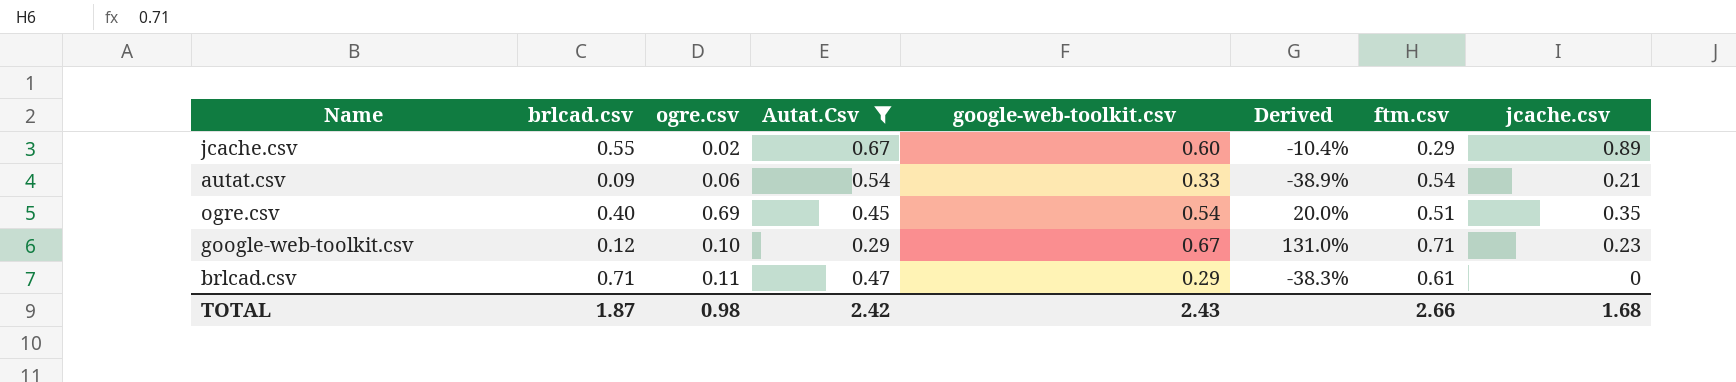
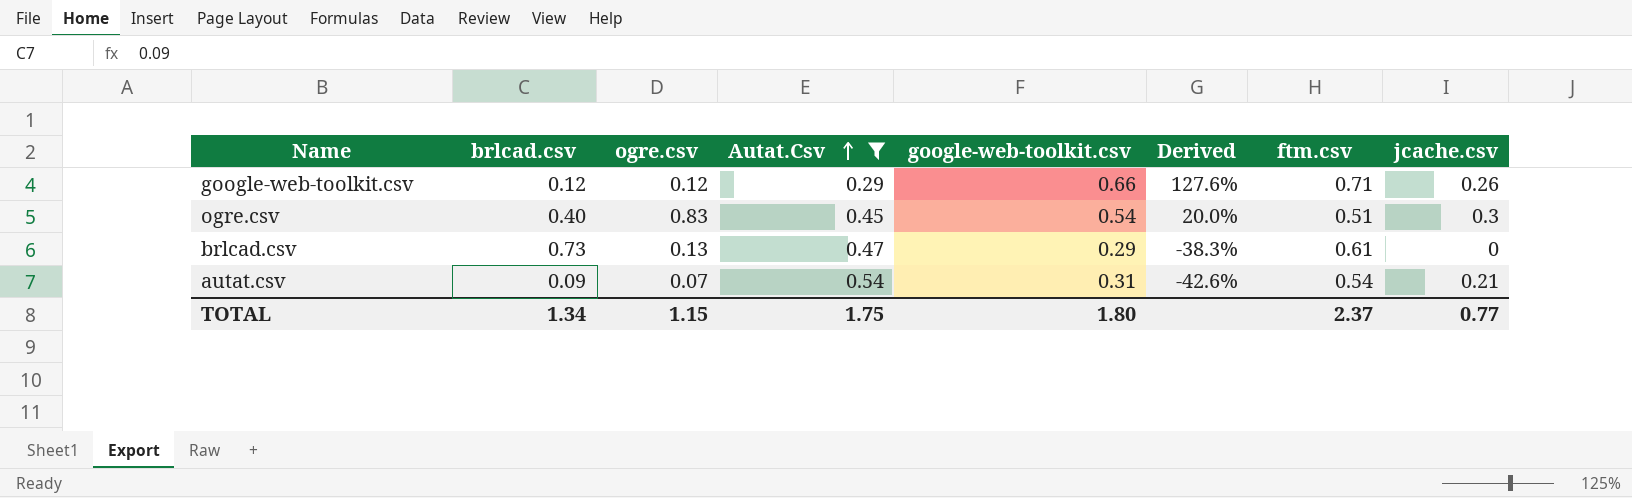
row order: none -> Autat.Csv ascending
row jcache.csv: 0.55 | 0.02 | 0.67 | 0.60 | -10.4% | 0.29 | 0.89 -> none
google-web-toolkit.csv | ogre.csv: 0.10 -> 0.12
google-web-toolkit.csv | google-web-toolkit.csv: 0.67 -> 0.66
google-web-toolkit.csv | Derived: 131.0% -> 127.6%
google-web-toolkit.csv | jcache.csv: 0.23 -> 0.26
ogre.csv | ogre.csv: 0.69 -> 0.83
ogre.csv | jcache.csv: 0.35 -> 0.3
brlcad.csv | brlcad.csv: 0.71 -> 0.73
brlcad.csv | ogre.csv: 0.11 -> 0.13
autat.csv | ogre.csv: 0.06 -> 0.07
autat.csv | google-web-toolkit.csv: 0.33 -> 0.31
autat.csv | Derived: -38.9% -> -42.6%
TOTAL | brlcad.csv: 1.87 -> 1.34
TOTAL | ogre.csv: 0.98 -> 1.15
TOTAL | Autat.Csv: 2.42 -> 1.75
TOTAL | google-web-toolkit.csv: 2.43 -> 1.80
TOTAL | ftm.csv: 2.66 -> 2.37
TOTAL | jcache.csv: 1.68 -> 0.77

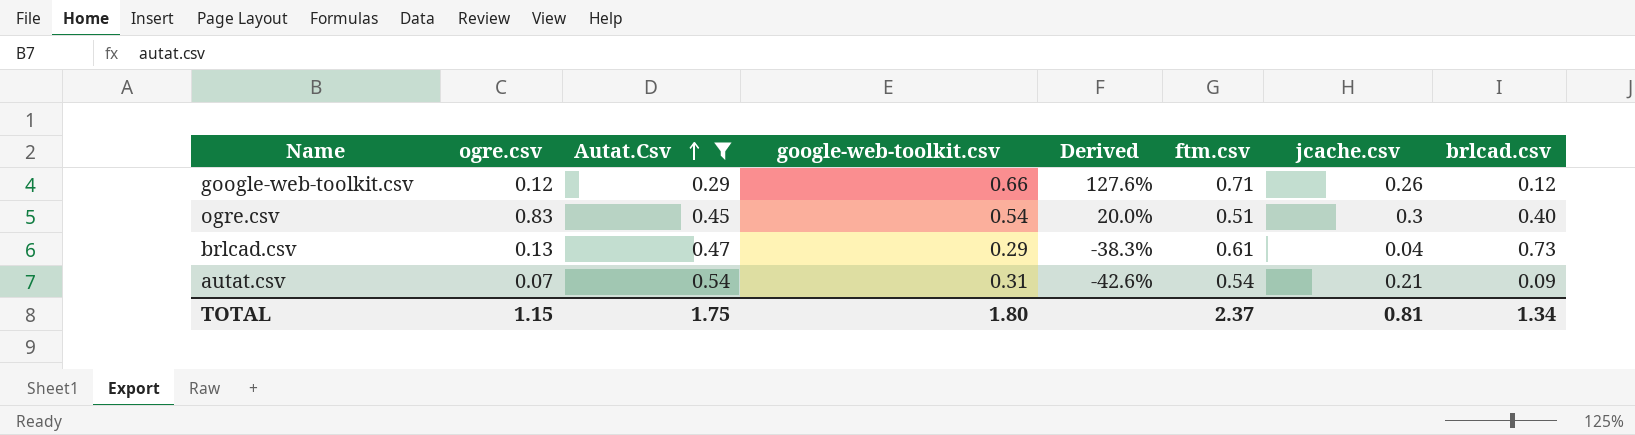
column brlcad.csv | position: 2 -> 8
brlcad.csv | jcache.csv: 0 -> 0.04
TOTAL | jcache.csv: 0.77 -> 0.81

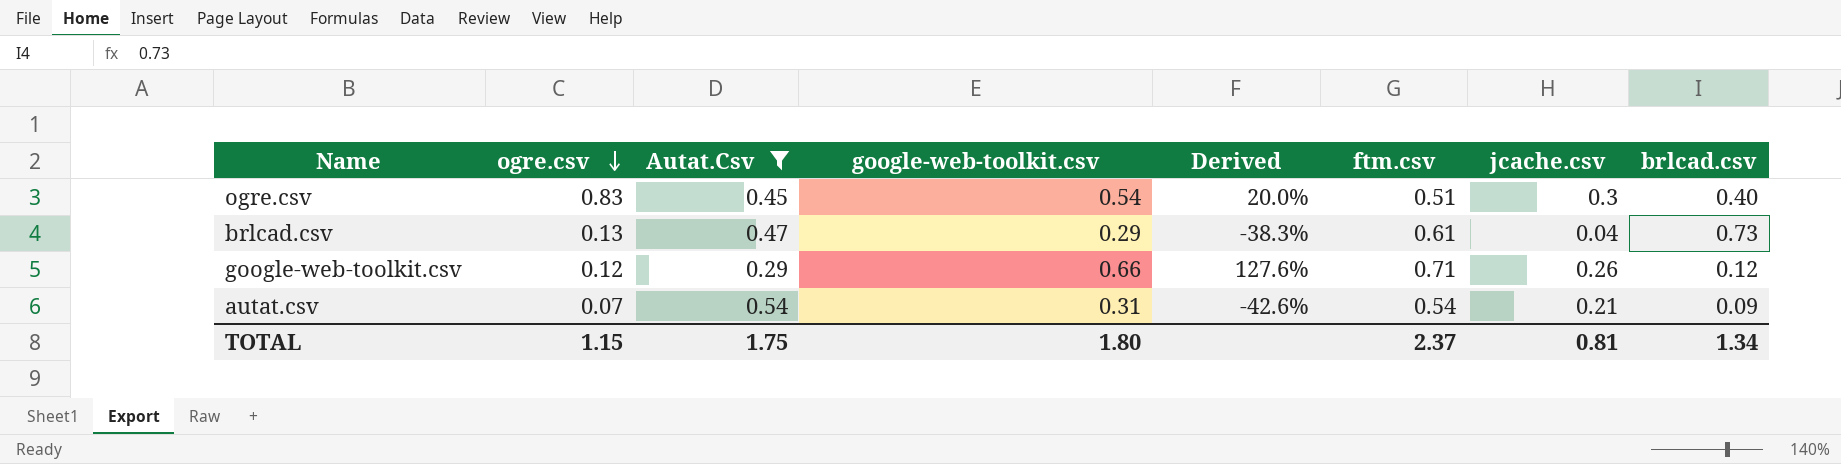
row order: Autat.Csv ascending -> ogre.csv descending

